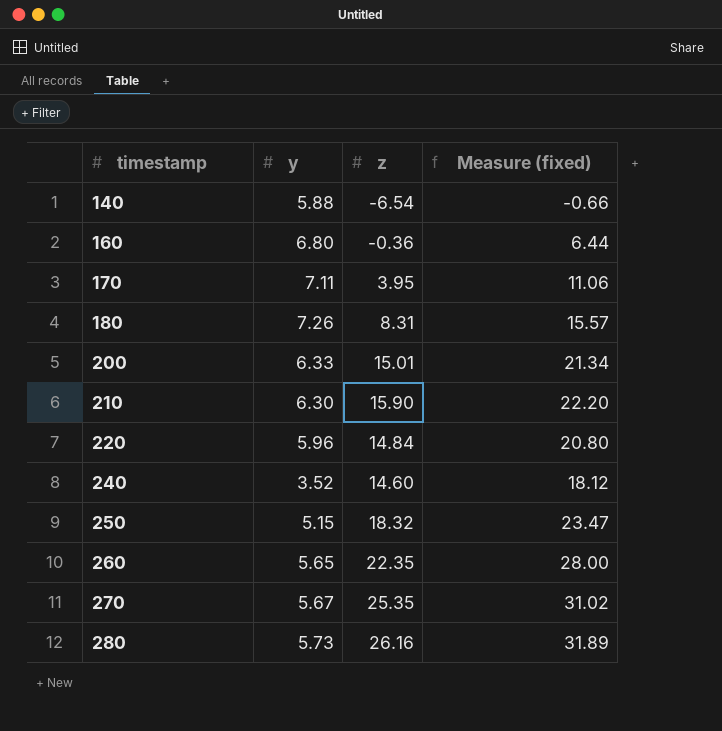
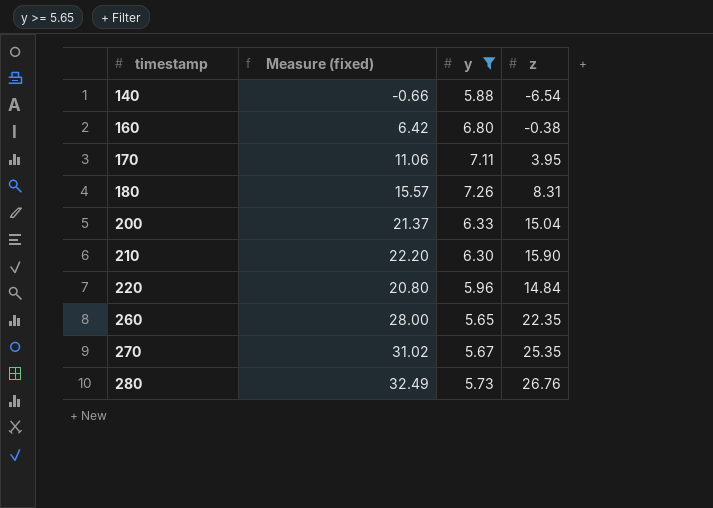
filter: none -> y >= 5.65
column Measure (fixed) | position: 4 -> 2
160 | Measure (fixed): 6.44 -> 6.42
160 | z: -0.36 -> -0.38
200 | Measure (fixed): 21.34 -> 21.37
200 | z: 15.01 -> 15.04
280 | Measure (fixed): 31.89 -> 32.49
280 | z: 26.16 -> 26.76

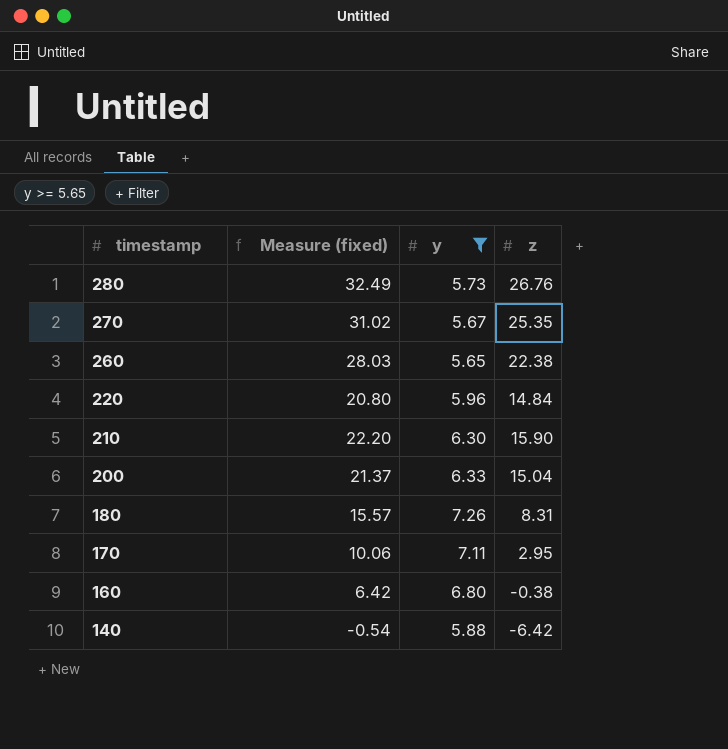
row order: timestamp ascending -> timestamp descending
260 | Measure (fixed): 28.00 -> 28.03
260 | z: 22.35 -> 22.38
170 | Measure (fixed): 11.06 -> 10.06
170 | z: 3.95 -> 2.95
140 | Measure (fixed): -0.66 -> -0.54
140 | z: -6.54 -> -6.42

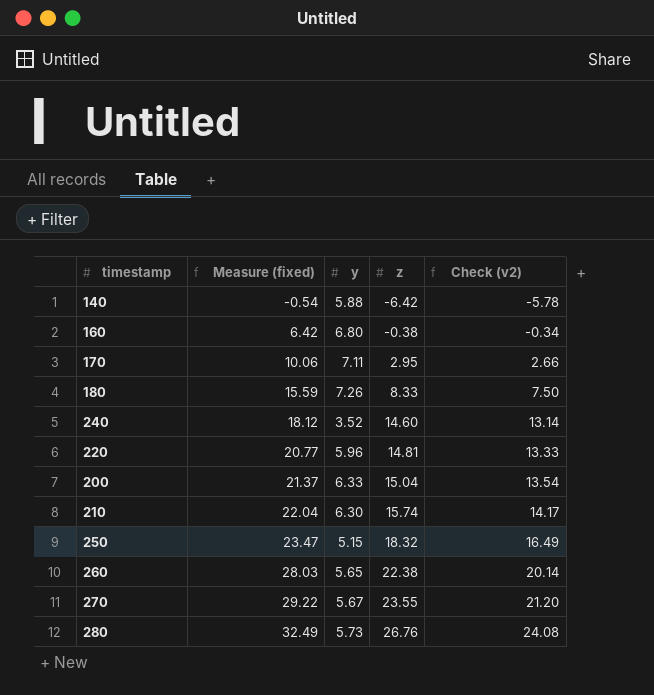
filter: y >= 5.65 -> none
row order: timestamp descending -> Measure (fixed) ascending
column Check (v2) | formula: none -> [z] * 0.9
180 | Measure (fixed): 15.57 -> 15.59
180 | z: 8.31 -> 8.33
220 | Measure (fixed): 20.80 -> 20.77
220 | z: 14.84 -> 14.81
210 | Measure (fixed): 22.20 -> 22.04
210 | z: 15.90 -> 15.74
270 | Measure (fixed): 31.02 -> 29.22
270 | z: 25.35 -> 23.55

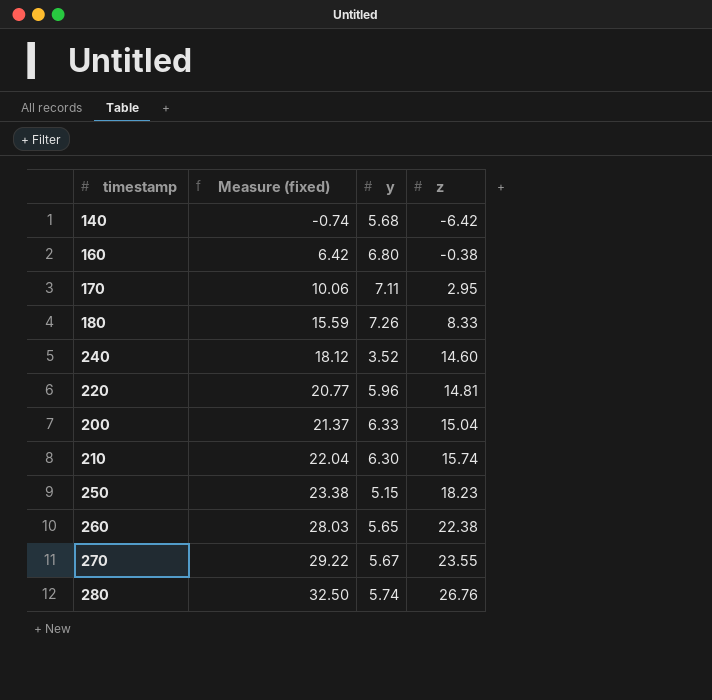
column Check (v2) | formula: [z] * 0.9 -> none
140 | Measure (fixed): -0.54 -> -0.74
140 | y: 5.88 -> 5.68
250 | Measure (fixed): 23.47 -> 23.38
250 | z: 18.32 -> 18.23
280 | Measure (fixed): 32.49 -> 32.50
280 | y: 5.73 -> 5.74

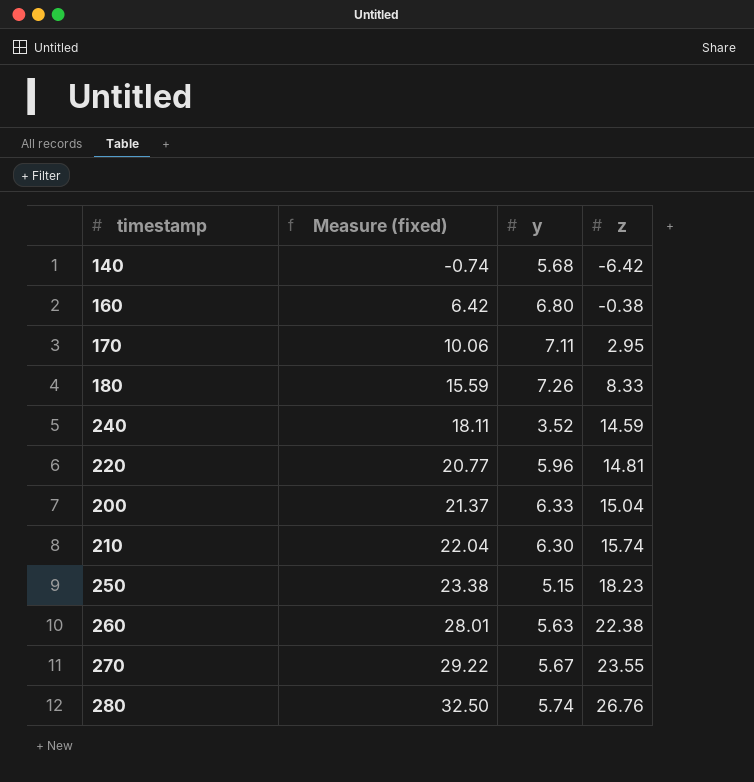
240 | Measure (fixed): 18.12 -> 18.11
240 | z: 14.60 -> 14.59
260 | Measure (fixed): 28.03 -> 28.01
260 | y: 5.65 -> 5.63

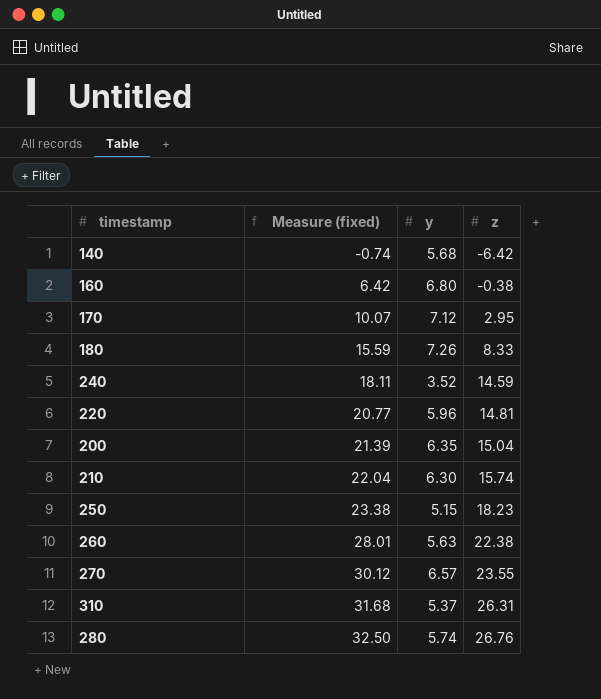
170 | Measure (fixed): 10.06 -> 10.07
170 | y: 7.11 -> 7.12
200 | Measure (fixed): 21.37 -> 21.39
200 | y: 6.33 -> 6.35
270 | Measure (fixed): 29.22 -> 30.12
270 | y: 5.67 -> 6.57
row 310: none -> 31.68 | 5.37 | 26.31

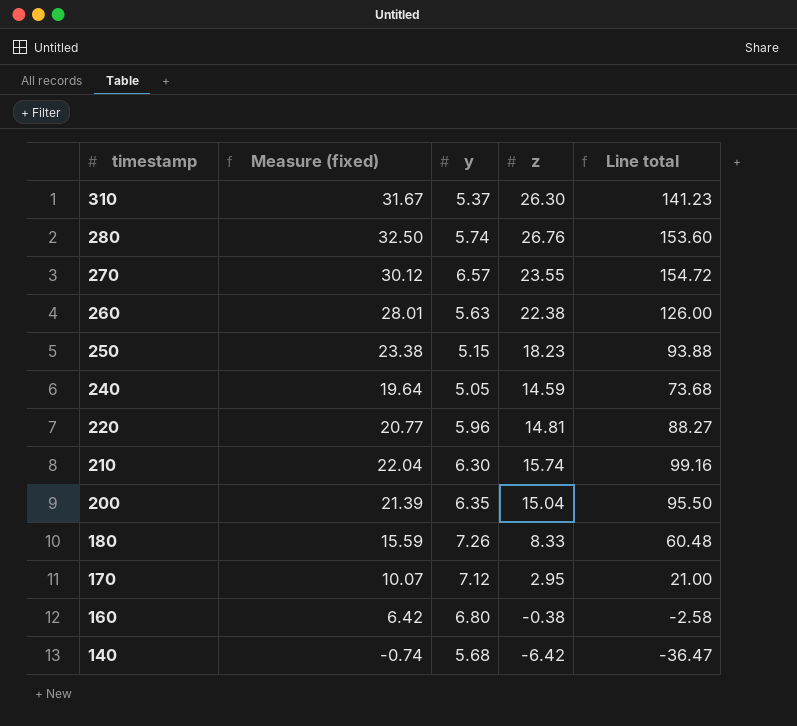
row order: Measure (fixed) ascending -> timestamp descending
column Line total | formula: none -> [y] * [z]
310 | Measure (fixed): 31.68 -> 31.67
310 | z: 26.31 -> 26.30
240 | Measure (fixed): 18.11 -> 19.64
240 | y: 3.52 -> 5.05

